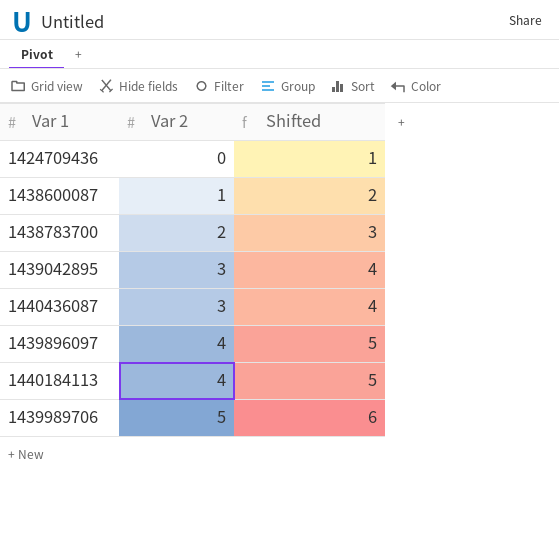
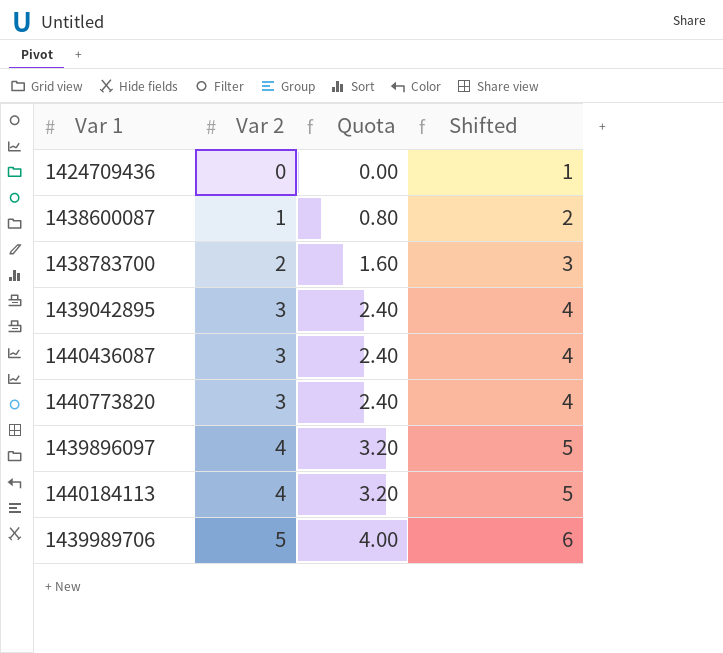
column Quota | formula: none -> [Var 2] * 0.8
row 1440773820: none -> 3 | 2.40 | 4

